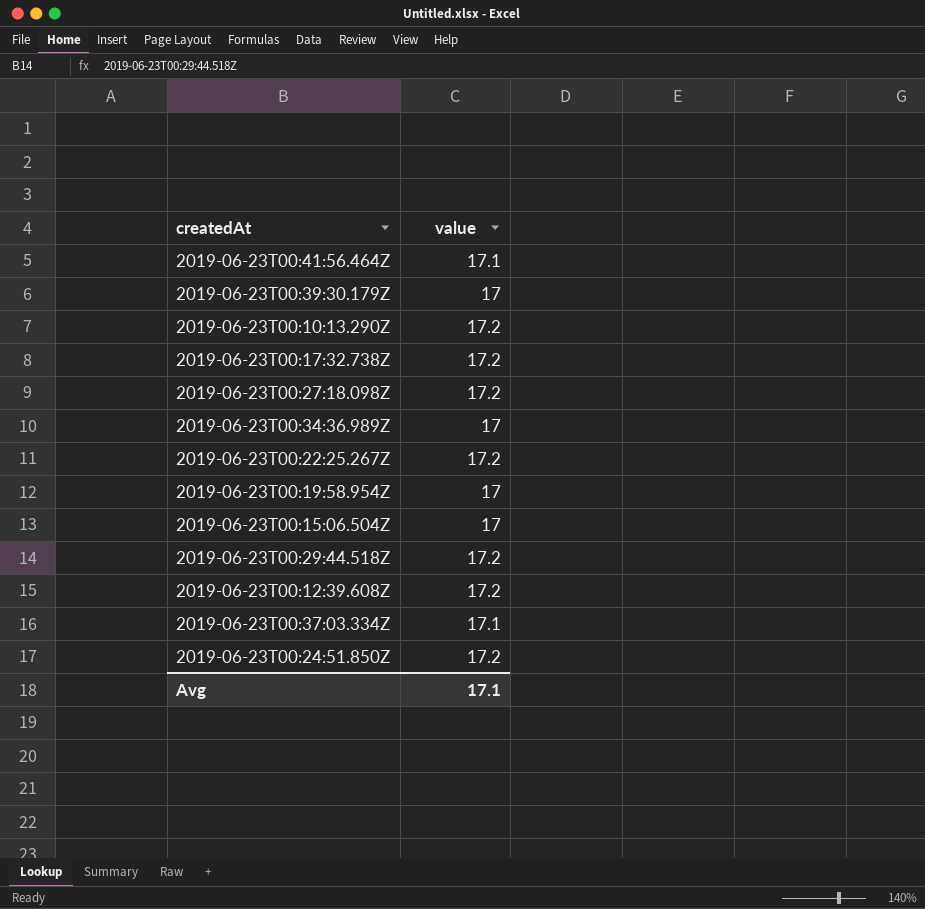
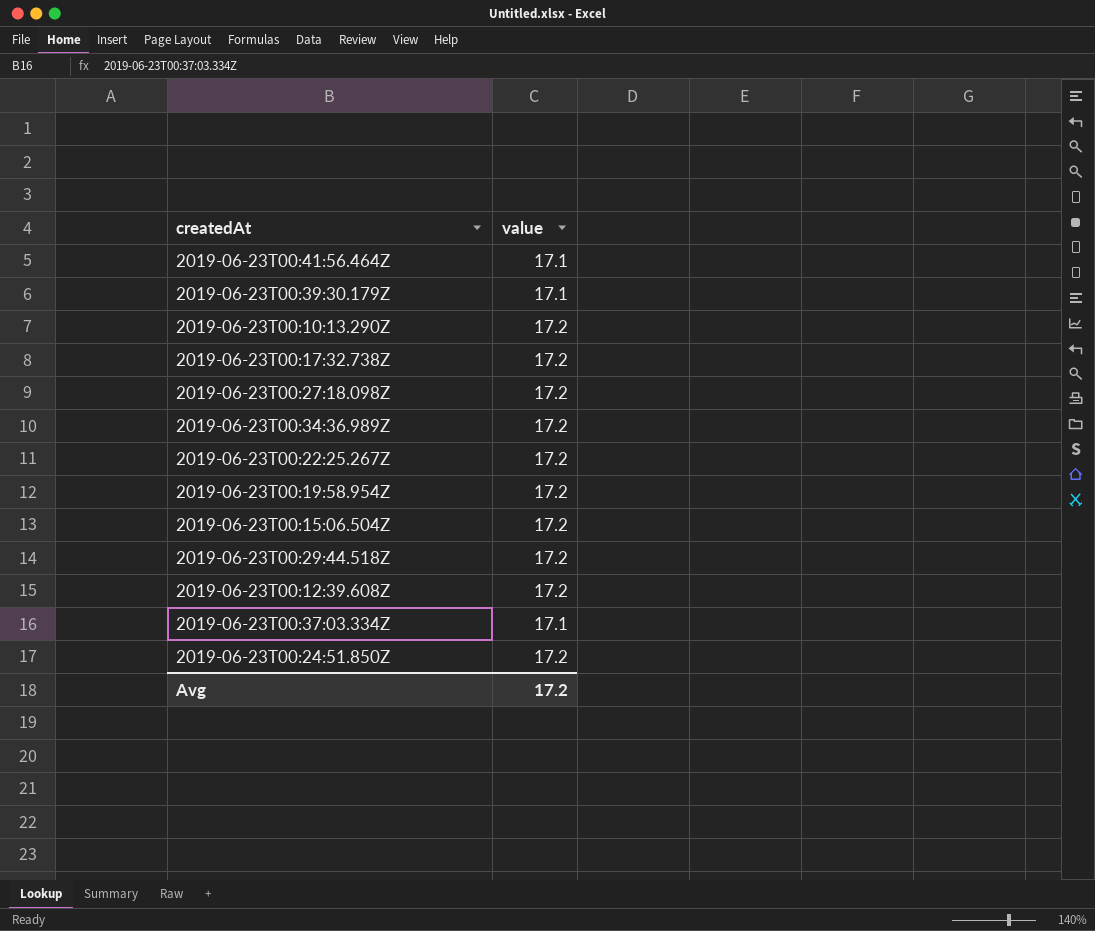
2019-06-23T00:39:30.179Z | value: 17 -> 17.1
2019-06-23T00:34:36.989Z | value: 17 -> 17.2
2019-06-23T00:19:58.954Z | value: 17 -> 17.2
2019-06-23T00:15:06.504Z | value: 17 -> 17.2
Avg | value: 17.1 -> 17.2

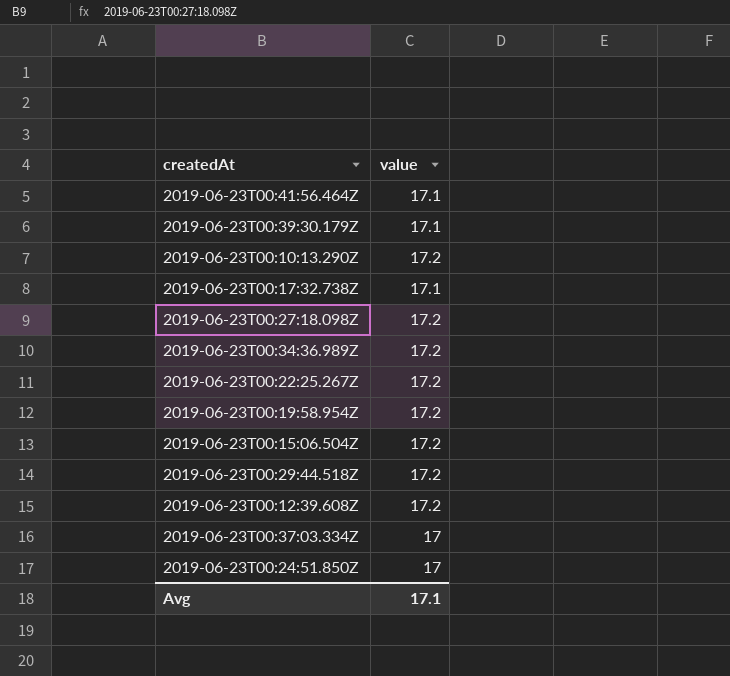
2019-06-23T00:17:32.738Z | value: 17.2 -> 17.1
2019-06-23T00:37:03.334Z | value: 17.1 -> 17
2019-06-23T00:24:51.850Z | value: 17.2 -> 17
Avg | value: 17.2 -> 17.1

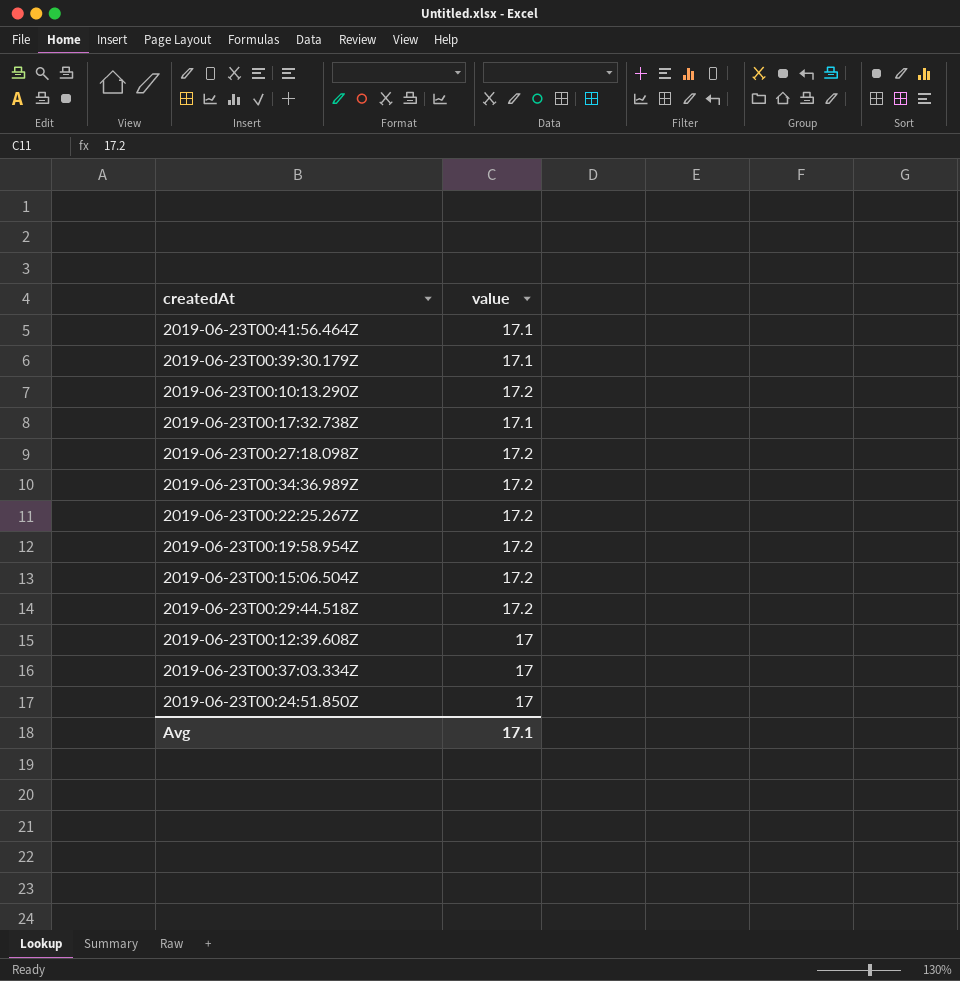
2019-06-23T00:12:39.608Z | value: 17.2 -> 17

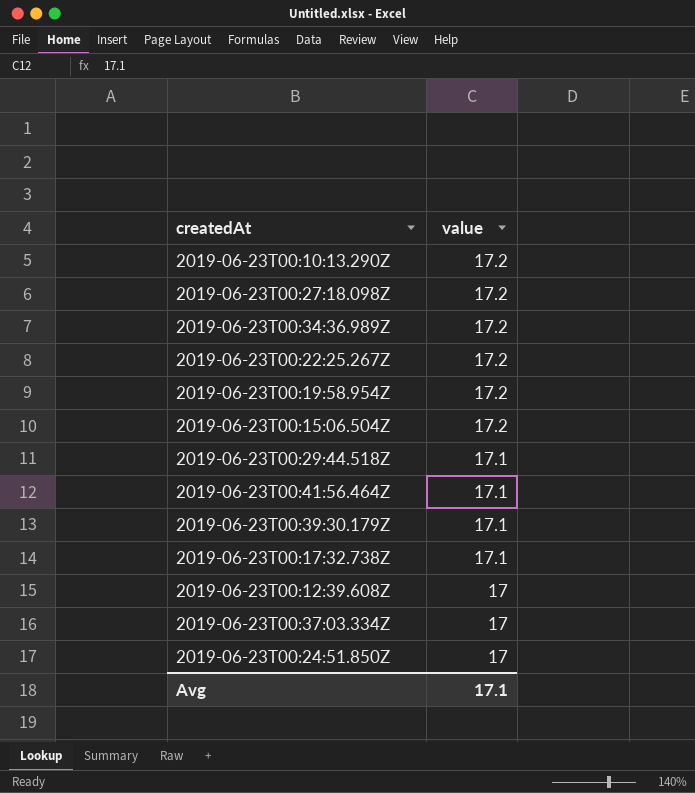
row order: none -> value descending
2019-06-23T00:29:44.518Z | value: 17.2 -> 17.1

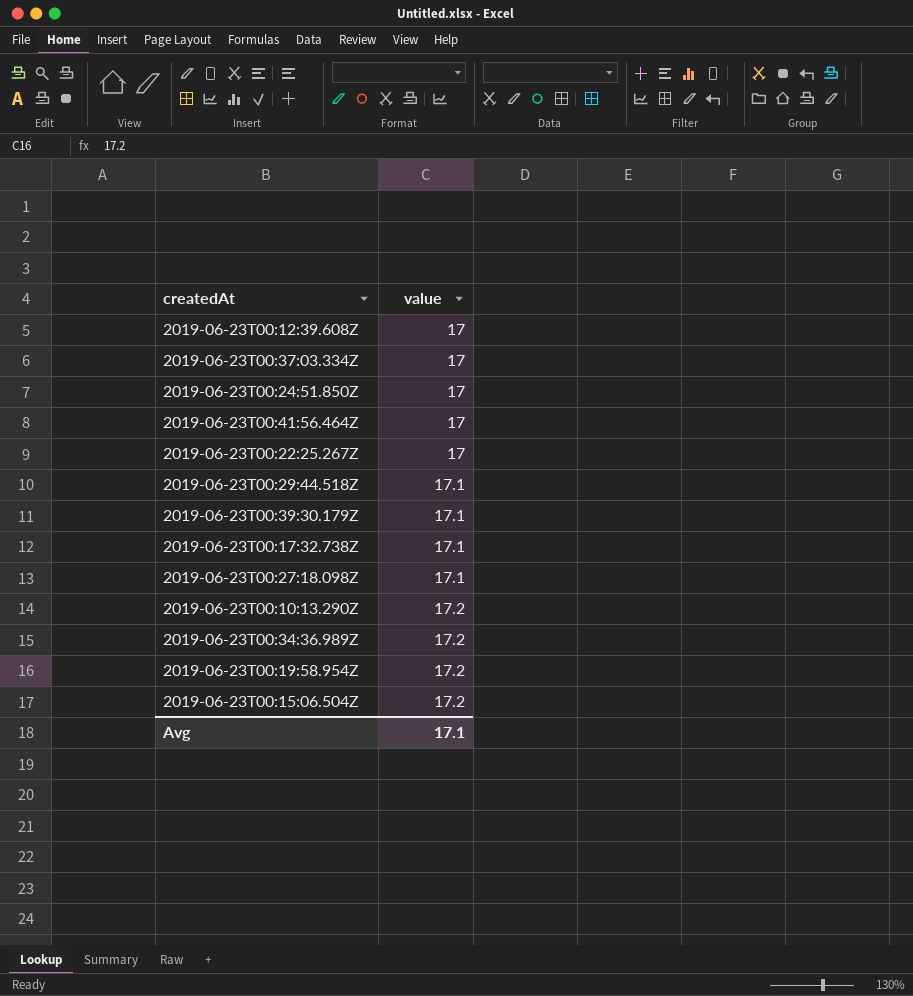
row order: value descending -> value ascending
2019-06-23T00:41:56.464Z | value: 17.1 -> 17
2019-06-23T00:22:25.267Z | value: 17.2 -> 17
2019-06-23T00:27:18.098Z | value: 17.2 -> 17.1

